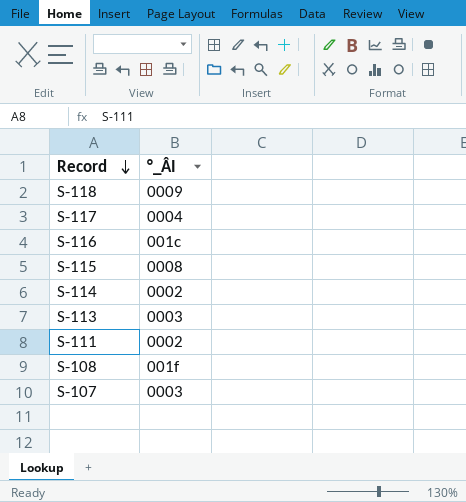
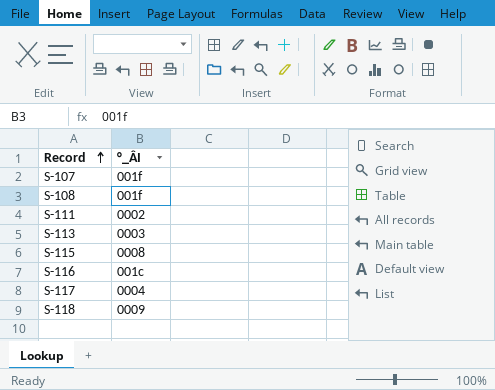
row order: Record descending -> Record ascending
row S-114: 0002 -> none
S-107 | °_ÂI: 0003 -> 001f

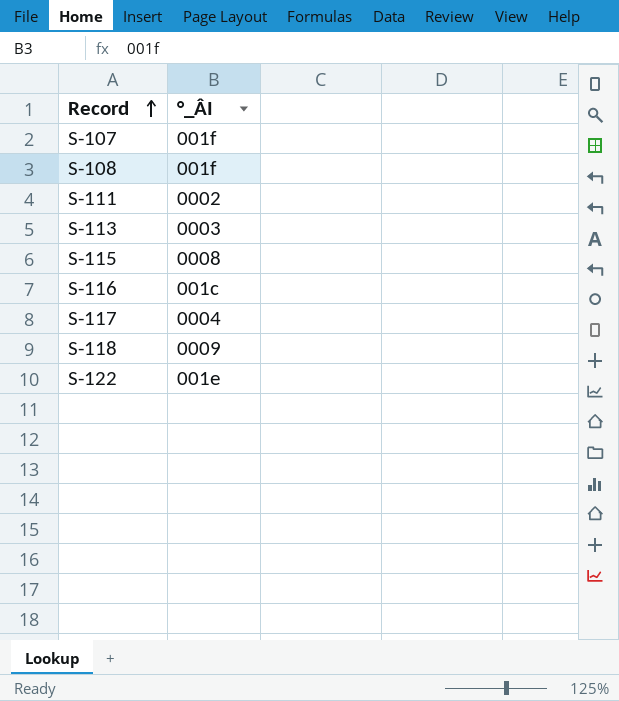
row S-122: none -> 001e

